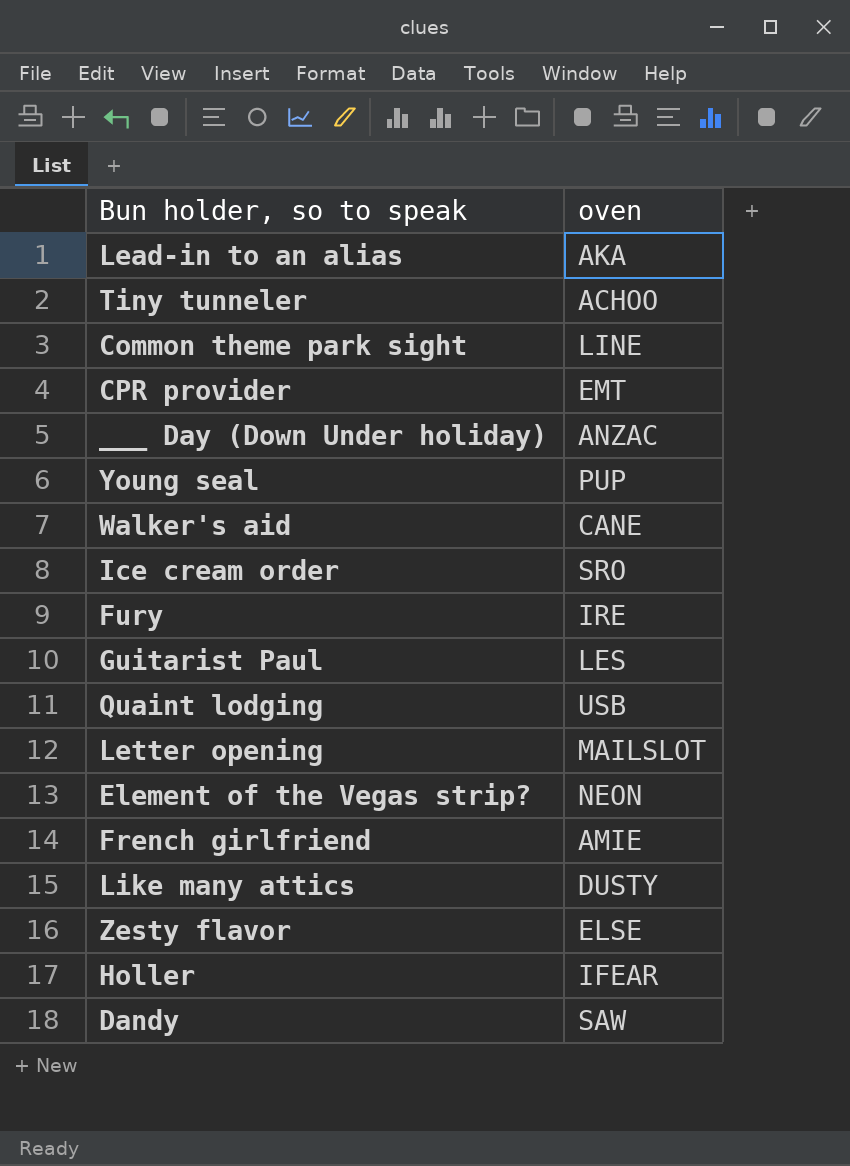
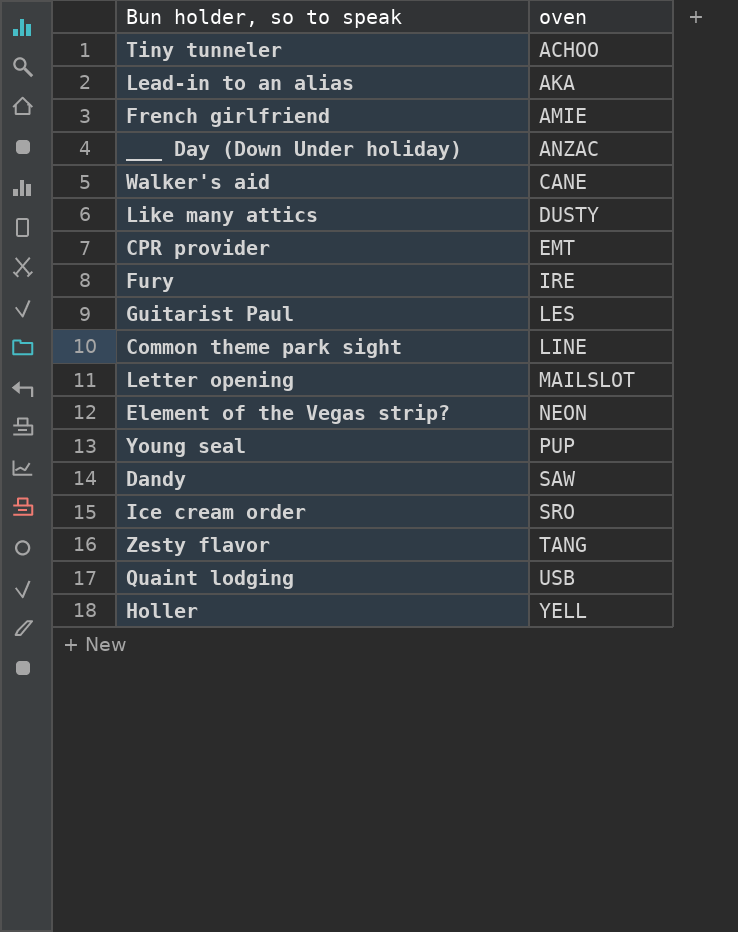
row order: none -> oven ascending
Zesty flavor | oven: ELSE -> TANG
Holler | oven: IFEAR -> YELL

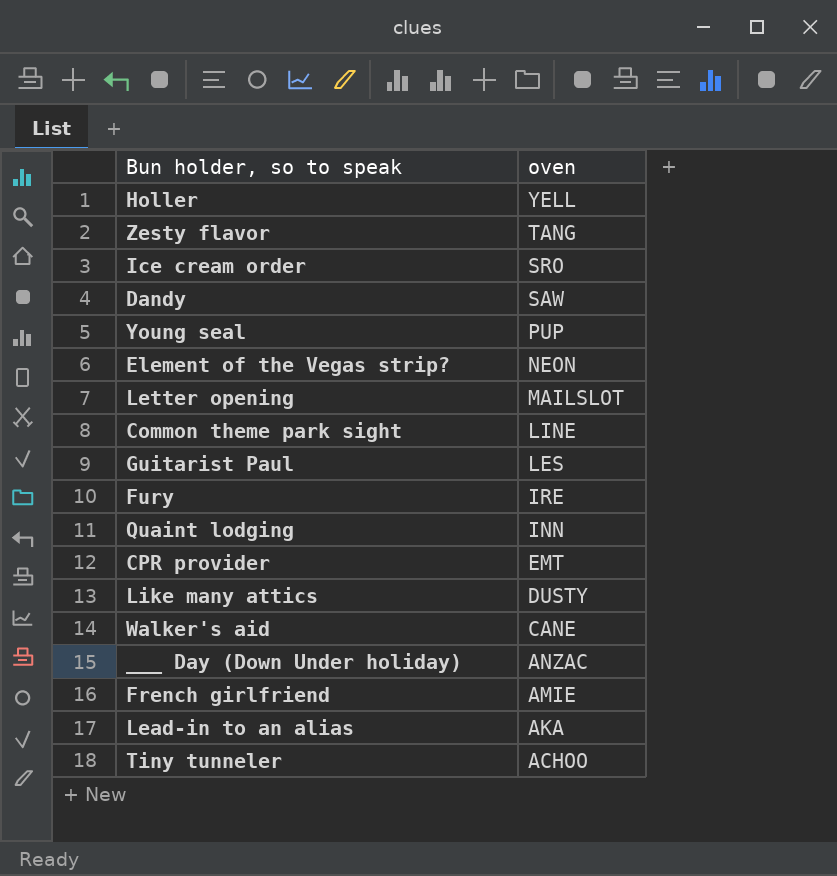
row order: oven ascending -> oven descending
Quaint lodging | oven: USB -> INN

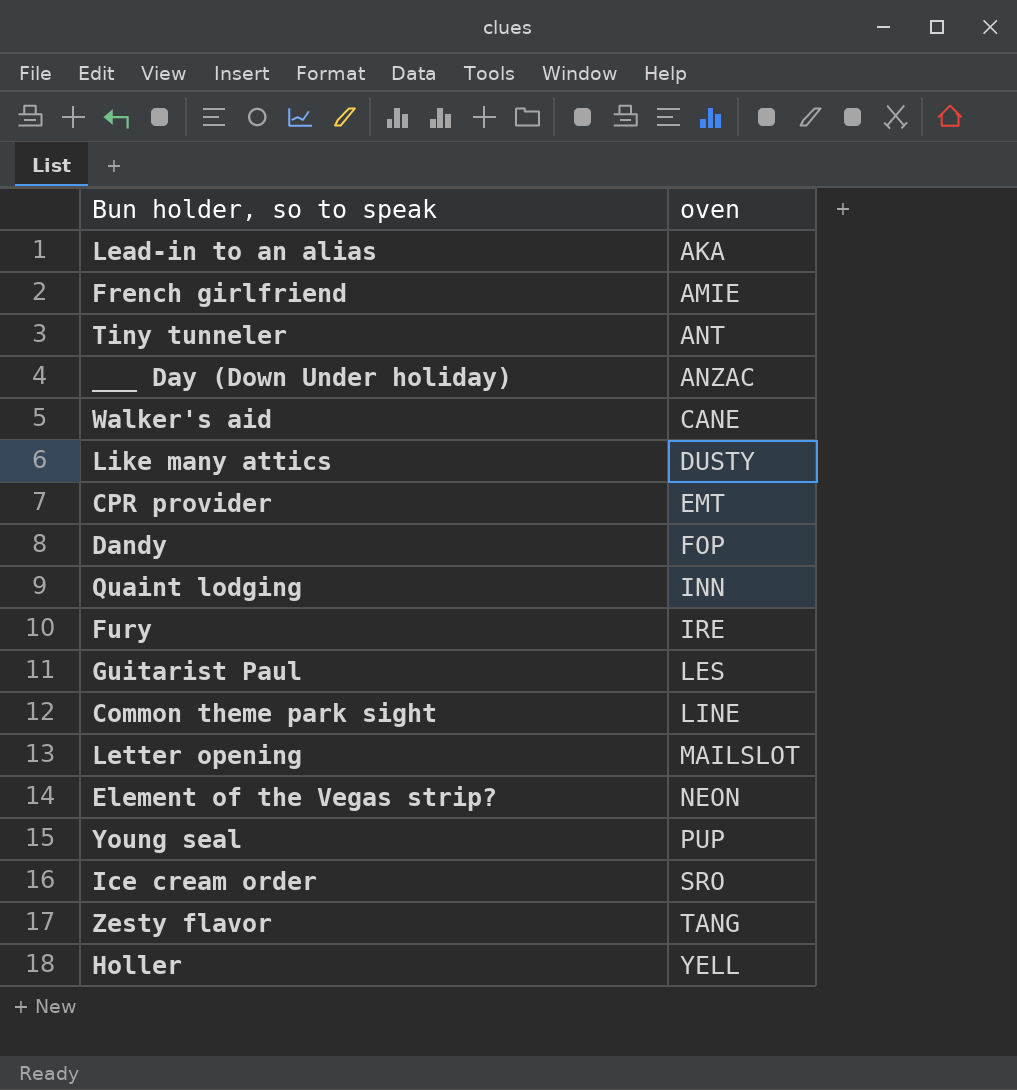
row order: oven descending -> oven ascending
Tiny tunneler | oven: ACHOO -> ANT
Dandy | oven: SAW -> FOP

